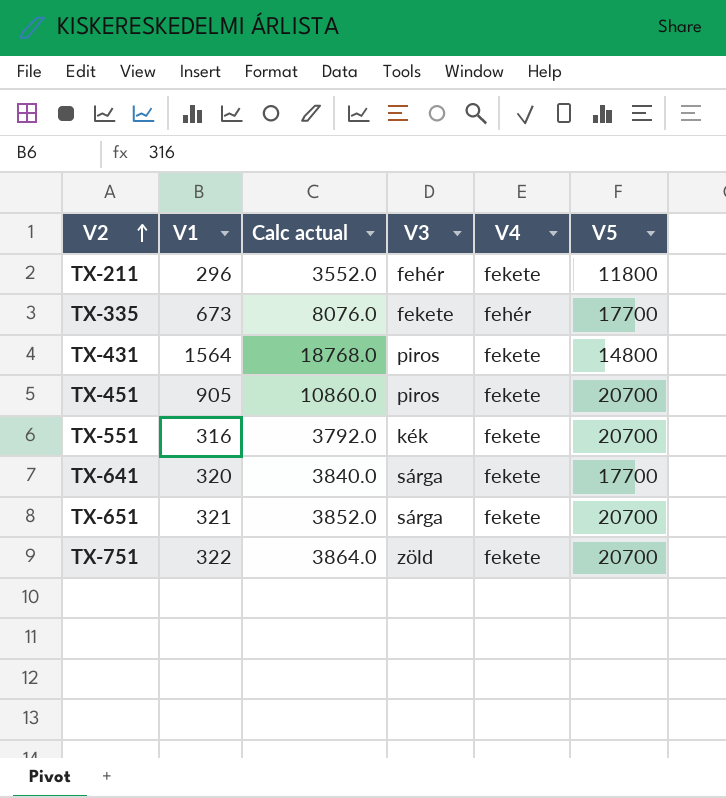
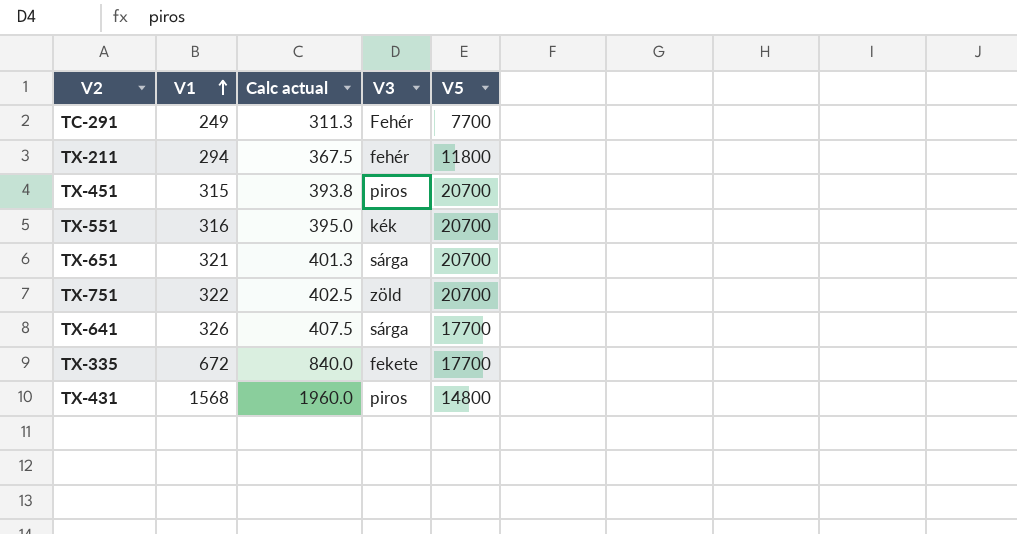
row order: V2 ascending -> V1 ascending
column V4 | position: 5 -> none
column Calc actual | formula: [V1] * 12 -> [V1] * 1.25
row TC-291: none -> 249 | 311.3 | Fehér | 7700
TX-211 | V1: 296 -> 294
TX-451 | V1: 905 -> 315
TX-641 | V1: 320 -> 326
TX-335 | V1: 673 -> 672
TX-431 | V1: 1564 -> 1568

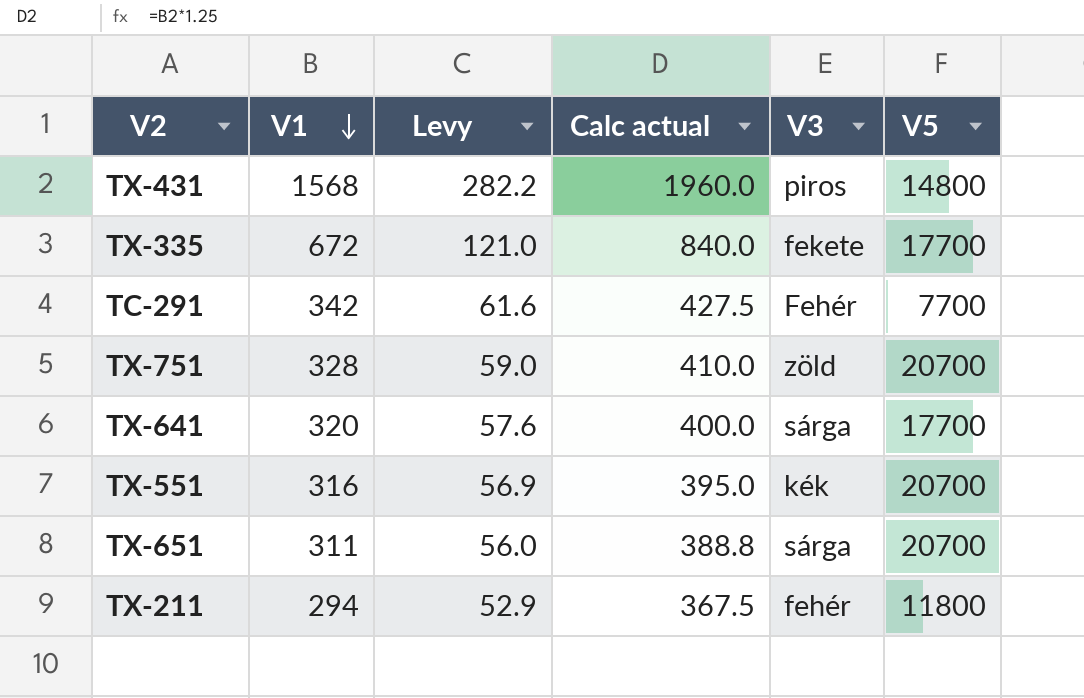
row order: V1 ascending -> V1 descending
column Levy | formula: none -> [V1] * 0.18
row TX-451: 315 | 393.8 | piros | 20700 -> none
TC-291 | V1: 249 -> 342
TC-291 | Calc actual: 311.3 -> 427.5
TX-751 | V1: 322 -> 328
TX-751 | Calc actual: 402.5 -> 410.0
TX-641 | V1: 326 -> 320
TX-641 | Calc actual: 407.5 -> 400.0
TX-651 | V1: 321 -> 311
TX-651 | Calc actual: 401.3 -> 388.8

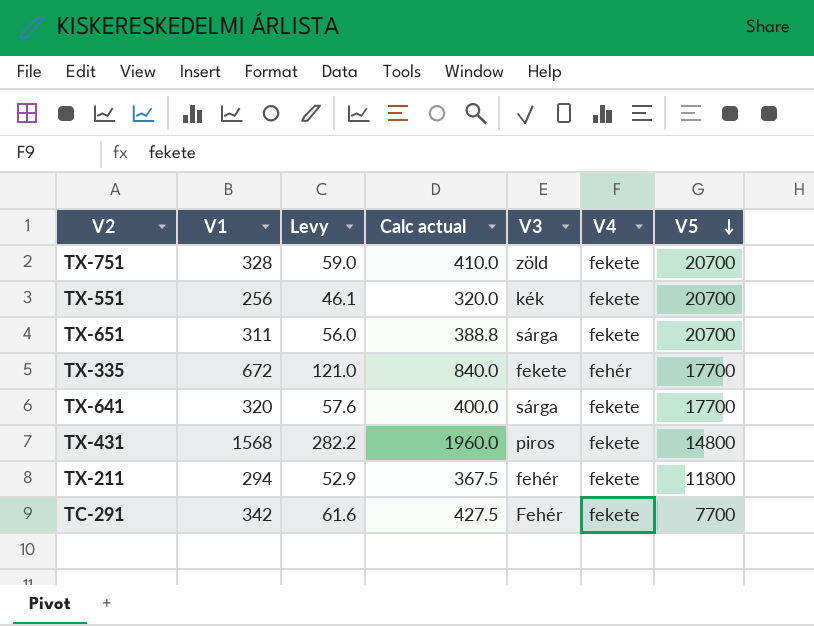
row order: V1 descending -> V5 descending
column V4 | position: none -> 6
TX-551 | V1: 316 -> 256
TX-551 | Levy: 56.9 -> 46.1
TX-551 | Calc actual: 395.0 -> 320.0

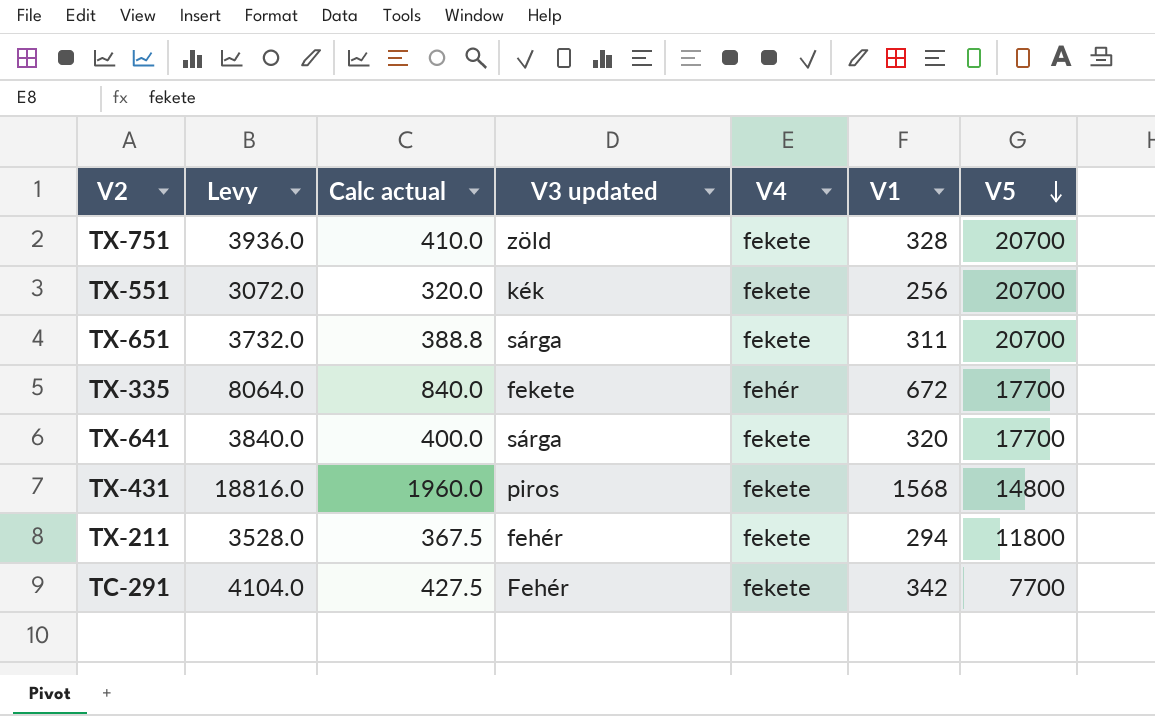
column Levy | formula: [V1] * 0.18 -> [V1] * 12
column name: V3 -> V3 updated
column V1 | position: 2 -> 6

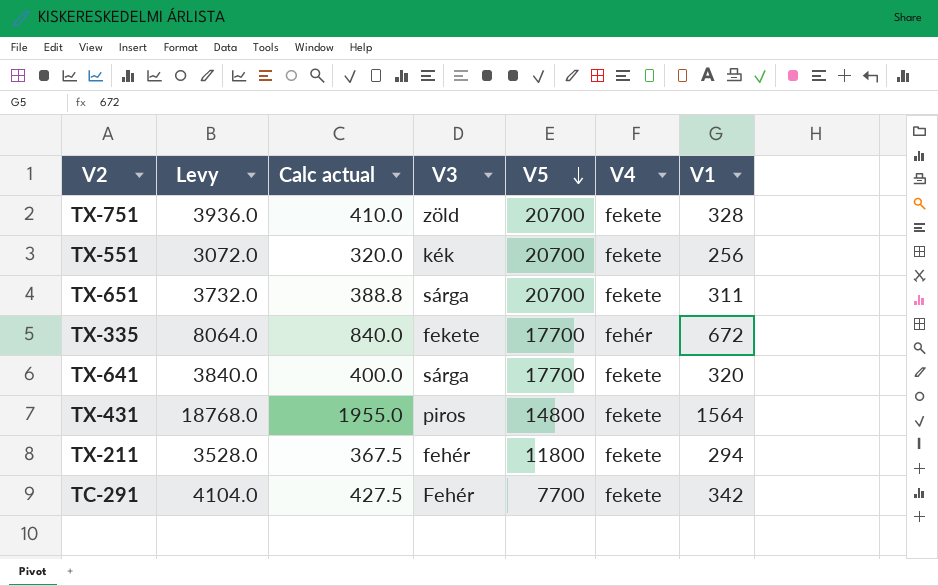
column name: V3 updated -> V3
column V5 | position: 7 -> 5
TX-431 | Levy: 18816.0 -> 18768.0
TX-431 | Calc actual: 1960.0 -> 1955.0
TX-431 | V1: 1568 -> 1564

